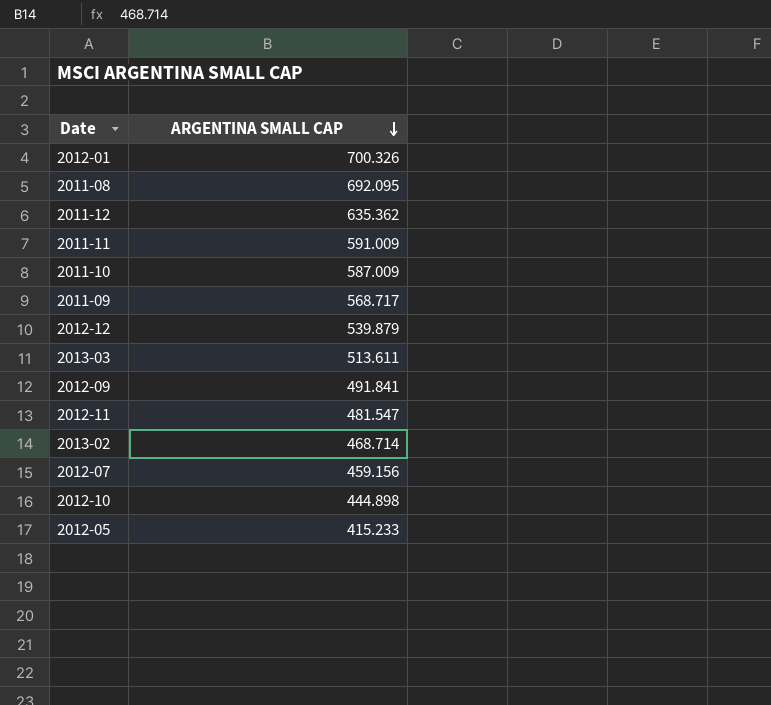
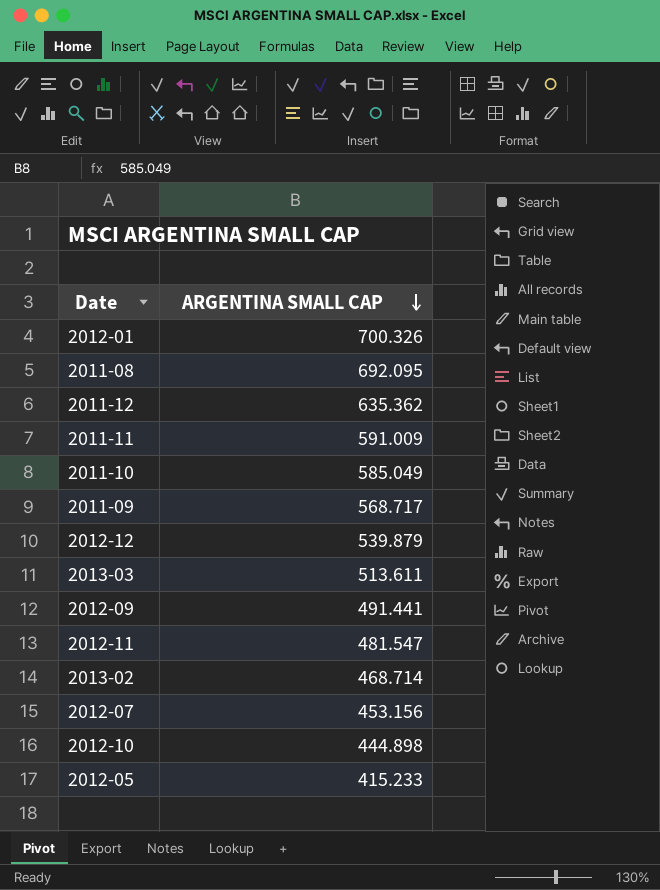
2011-10 | ARGENTINA SMALL CAP: 587.009 -> 585.049
2012-09 | ARGENTINA SMALL CAP: 491.841 -> 491.441
2012-07 | ARGENTINA SMALL CAP: 459.156 -> 453.156

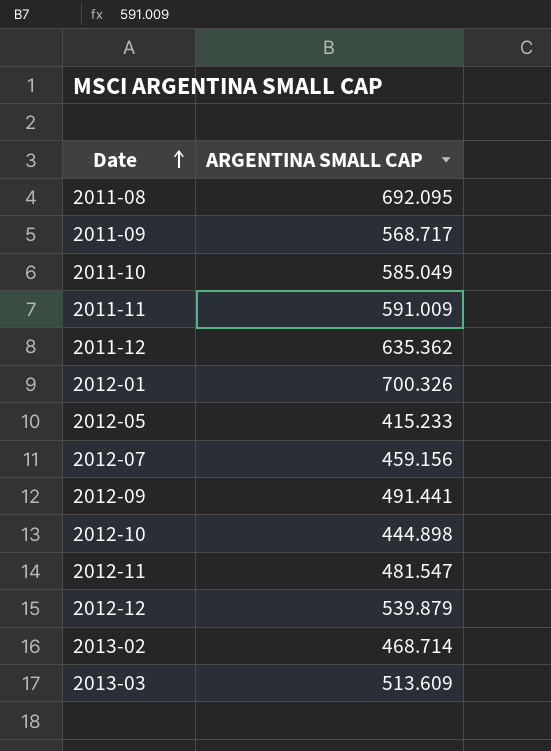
row order: ARGENTINA SMALL CAP descending -> Date ascending
2012-07 | ARGENTINA SMALL CAP: 453.156 -> 459.156
2013-03 | ARGENTINA SMALL CAP: 513.611 -> 513.609

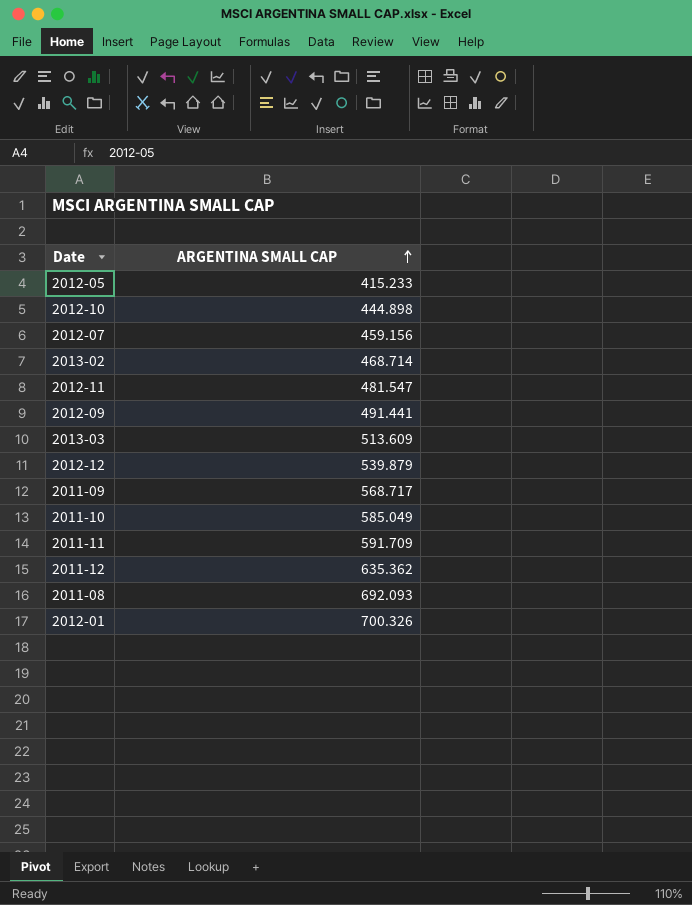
row order: Date ascending -> ARGENTINA SMALL CAP ascending
2011-11 | ARGENTINA SMALL CAP: 591.009 -> 591.709
2011-08 | ARGENTINA SMALL CAP: 692.095 -> 692.093

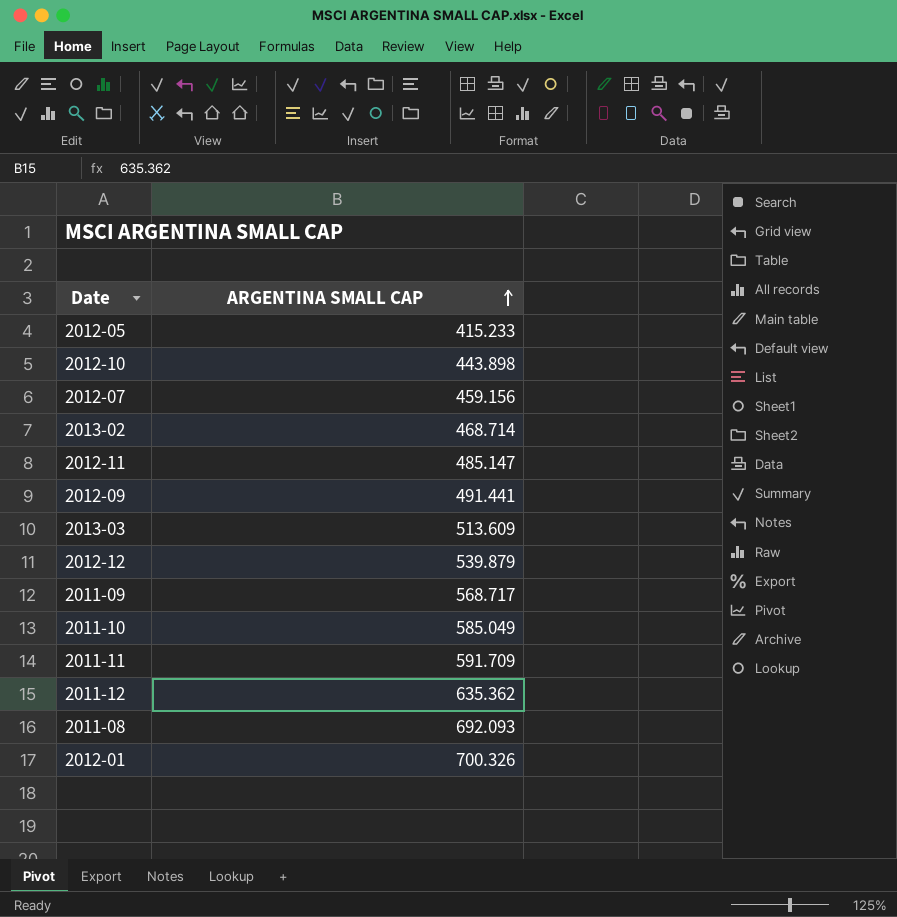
2012-10 | ARGENTINA SMALL CAP: 444.898 -> 443.898
2012-11 | ARGENTINA SMALL CAP: 481.547 -> 485.147

